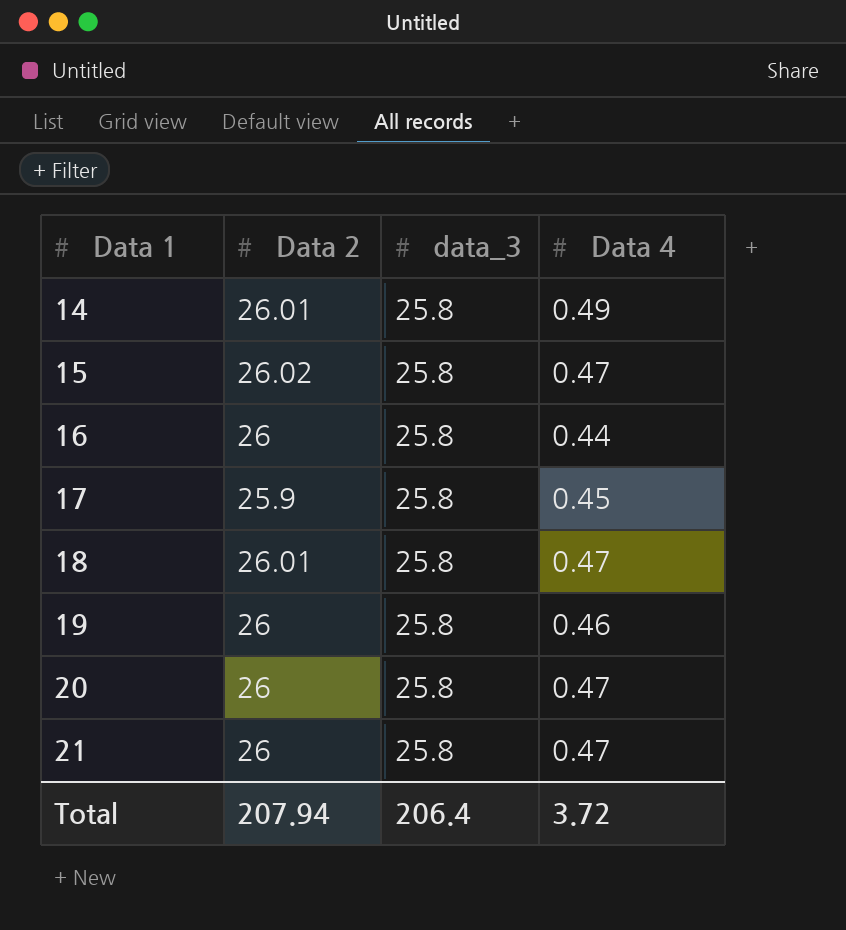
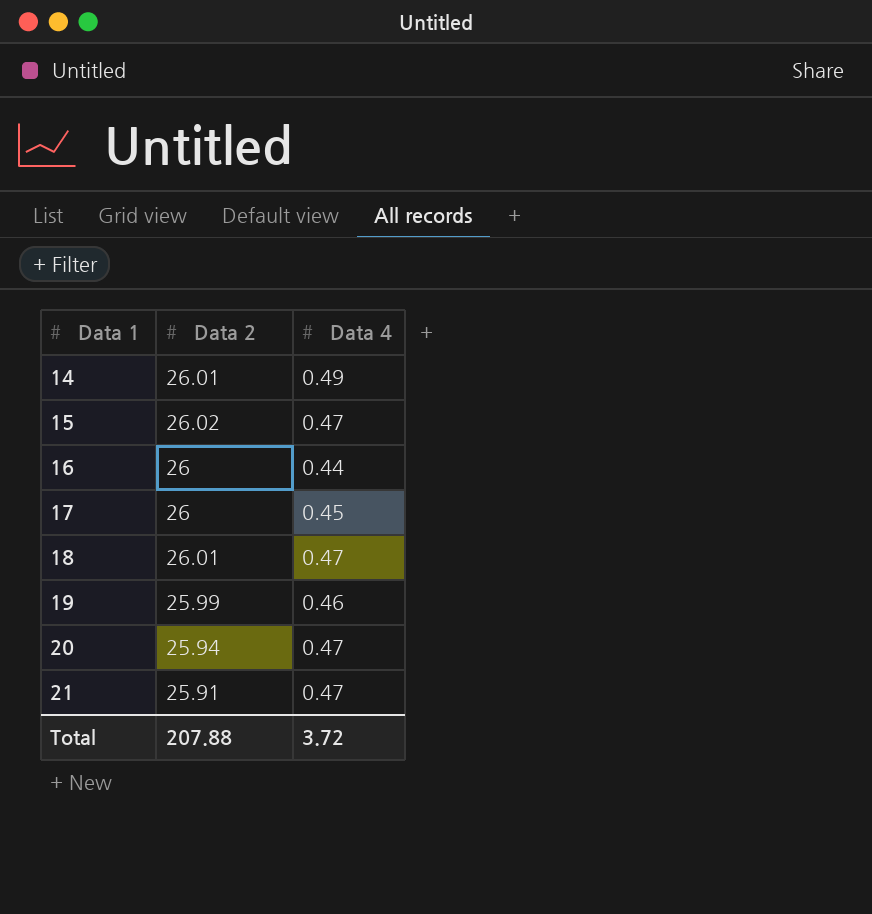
column data_3 | position: 3 -> none
17 | Data 2: 25.9 -> 26
19 | Data 2: 26 -> 25.99
20 | Data 2: 26 -> 25.94
21 | Data 2: 26 -> 25.91
Total | Data 2: 207.94 -> 207.88

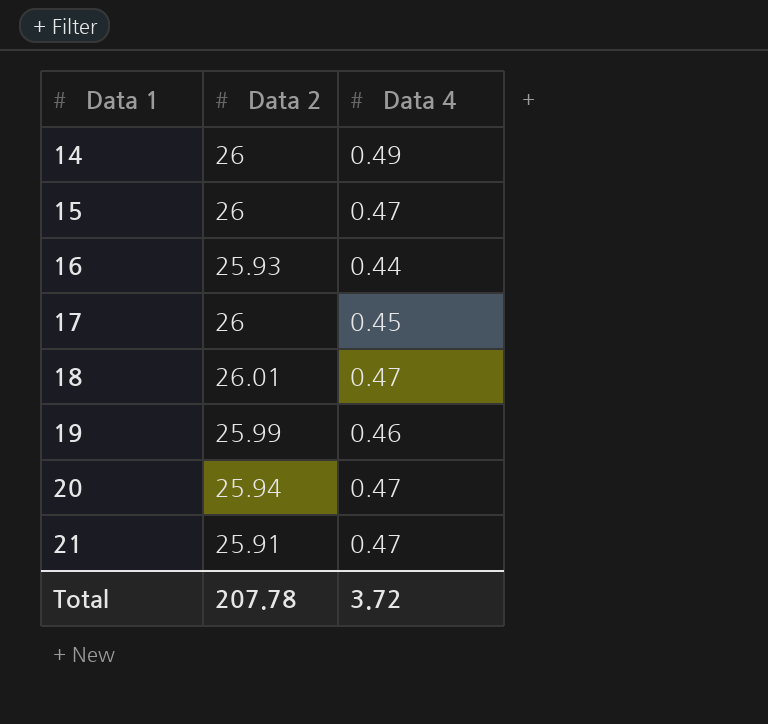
14 | Data 2: 26.01 -> 26
15 | Data 2: 26.02 -> 26
16 | Data 2: 26 -> 25.93
Total | Data 2: 207.88 -> 207.78

